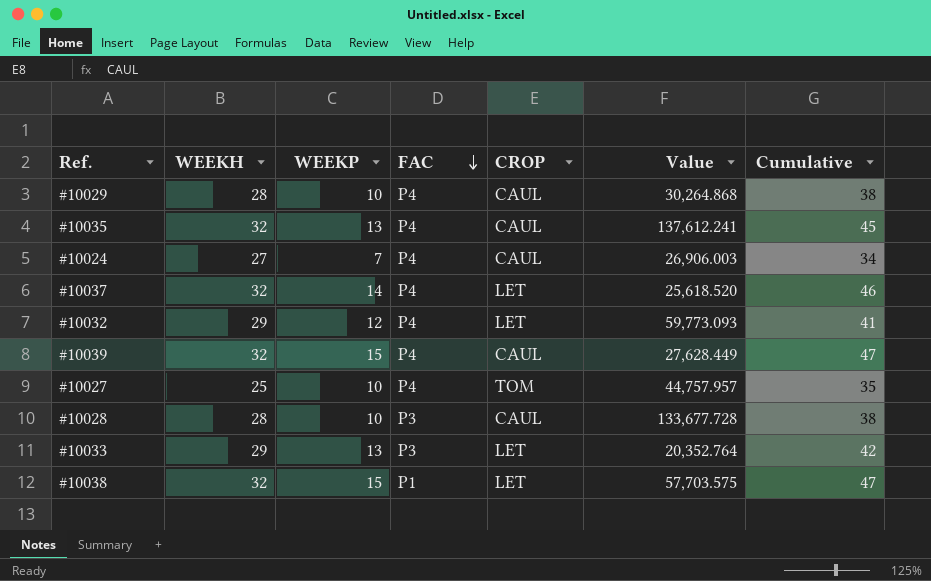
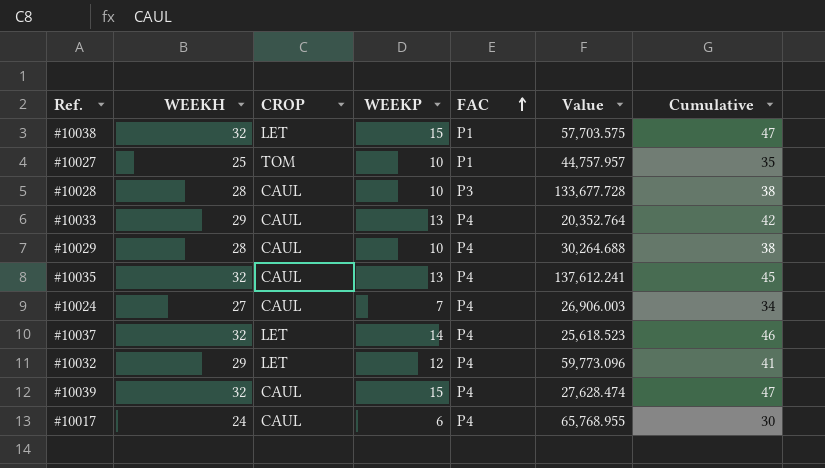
row order: FAC descending -> FAC ascending
column CROP | position: 5 -> 3
#10027 | FAC: P4 -> P1
#10033 | CROP: LET -> CAUL
#10033 | FAC: P3 -> P4
#10029 | Value: 30,264.868 -> 30,264.688
#10037 | Value: 25,618.520 -> 25,618.523
#10032 | Value: 59,773.093 -> 59,773.096
#10039 | Value: 27,628.449 -> 27,628.474
row #10017: none -> 24 | CAUL | 6 | P4 | 65,768.955 | 30

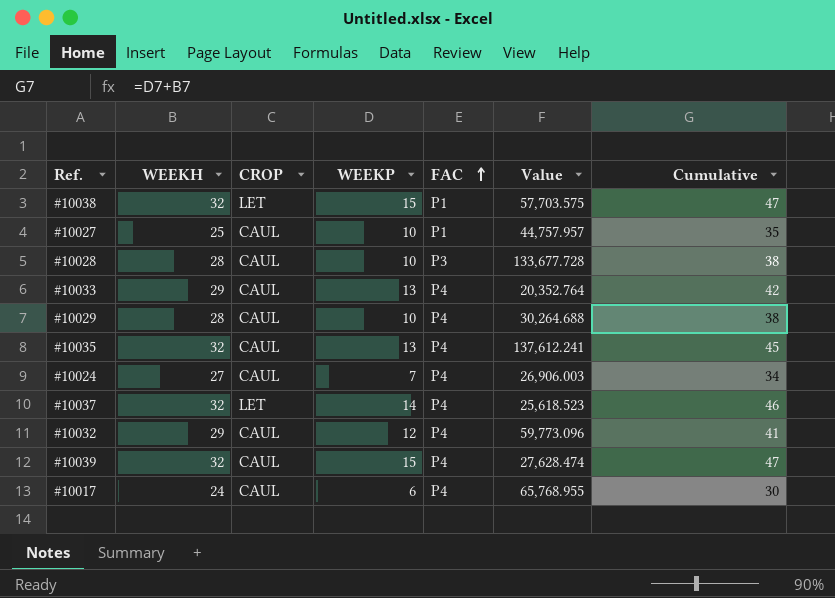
#10027 | CROP: TOM -> CAUL
#10032 | CROP: LET -> CAUL

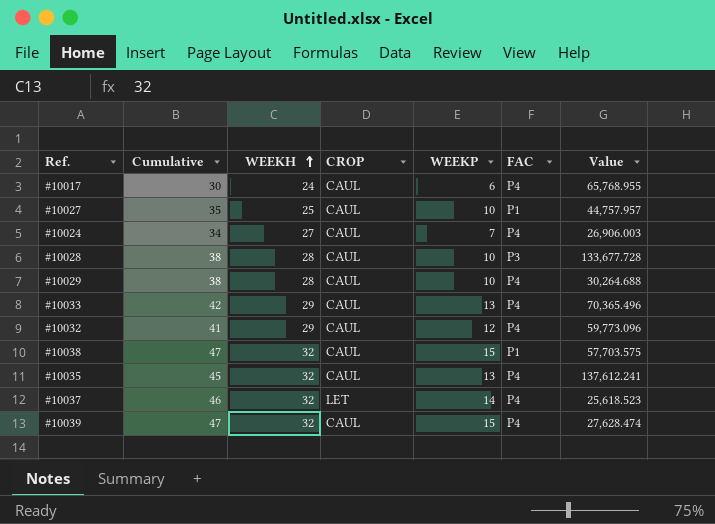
row order: FAC ascending -> WEEKH ascending
column Cumulative | position: 7 -> 2
#10033 | Value: 20,352.764 -> 70,365.496
#10038 | CROP: LET -> CAUL

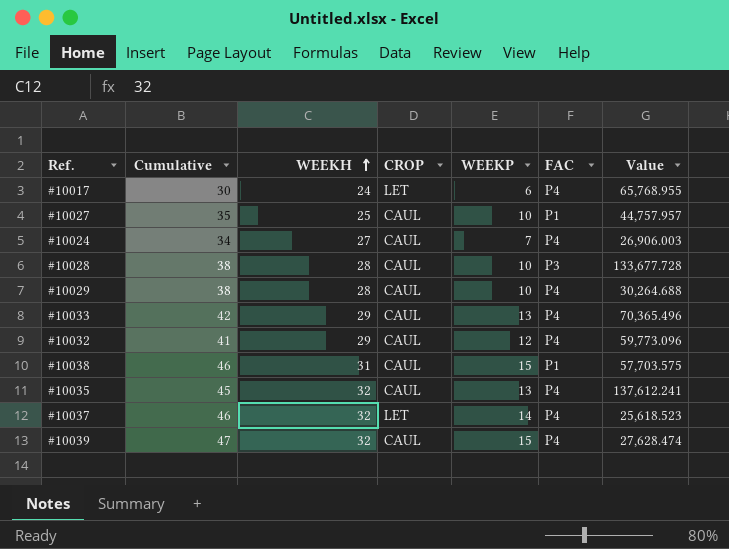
#10017 | CROP: CAUL -> LET
#10038 | Cumulative: 47 -> 46
#10038 | WEEKH: 32 -> 31

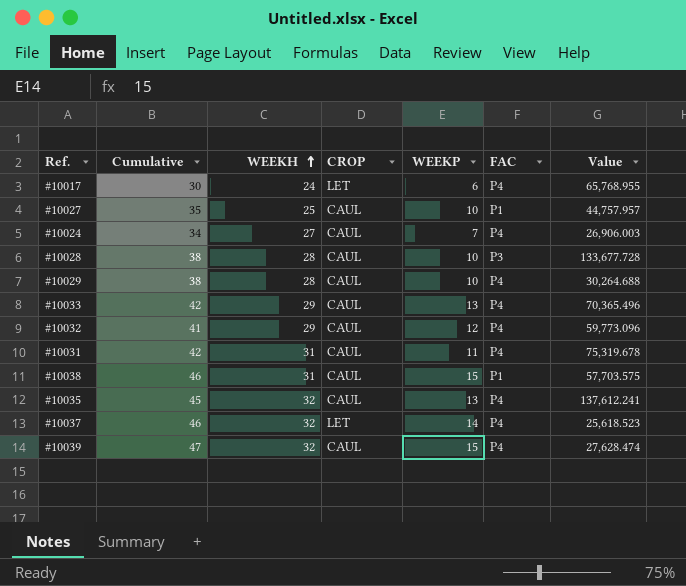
row #10031: none -> 42 | 31 | CAUL | 11 | P4 | 75,319.678

